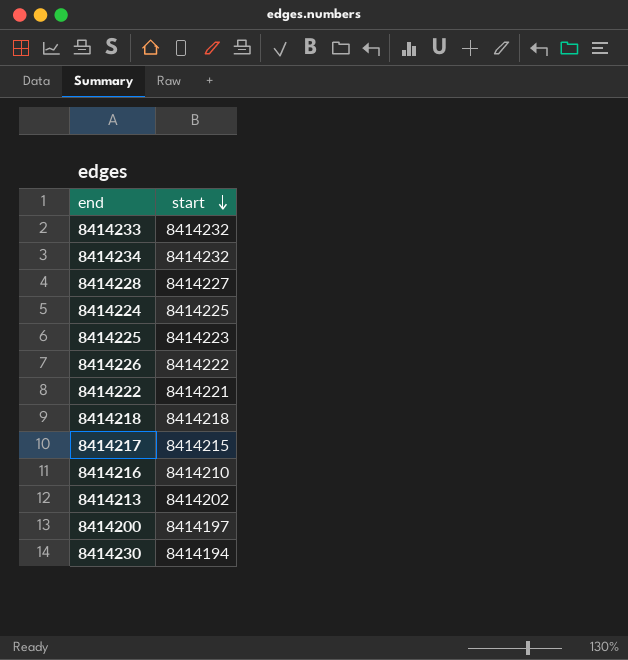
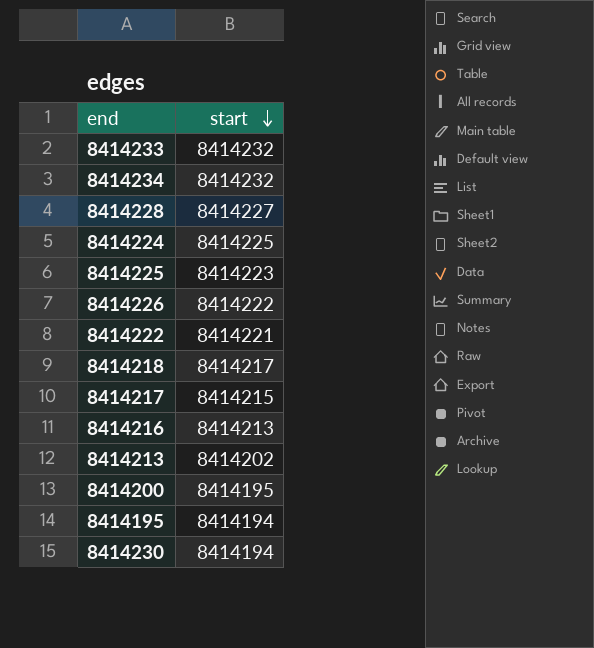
8414218 | start: 8414218 -> 8414217
8414216 | start: 8414210 -> 8414213
8414200 | start: 8414197 -> 8414195
row 8414195: none -> 8414194

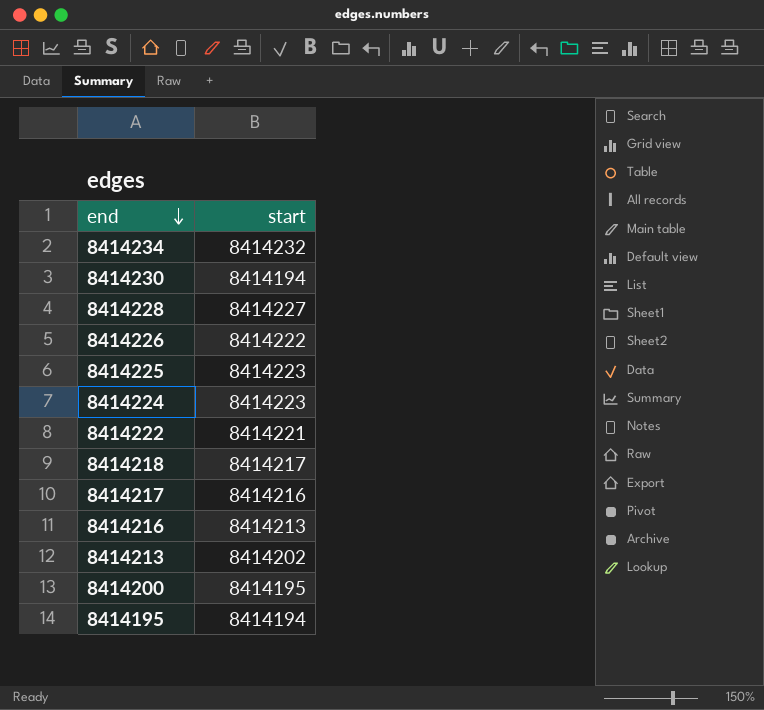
row order: start descending -> end descending
row 8414233: 8414232 -> none
8414224 | start: 8414225 -> 8414223
8414217 | start: 8414215 -> 8414216

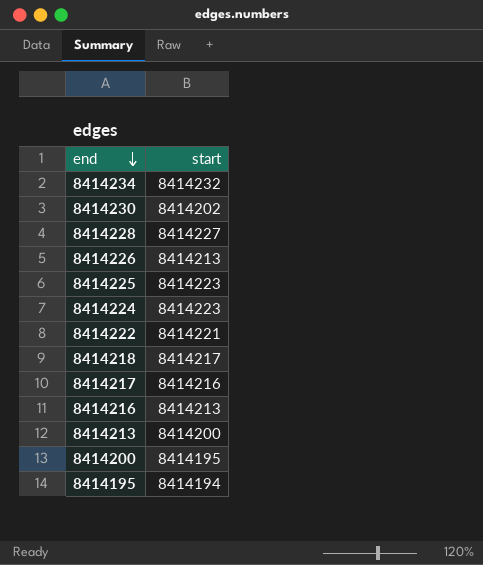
8414230 | start: 8414194 -> 8414202
8414226 | start: 8414222 -> 8414213
8414213 | start: 8414202 -> 8414200

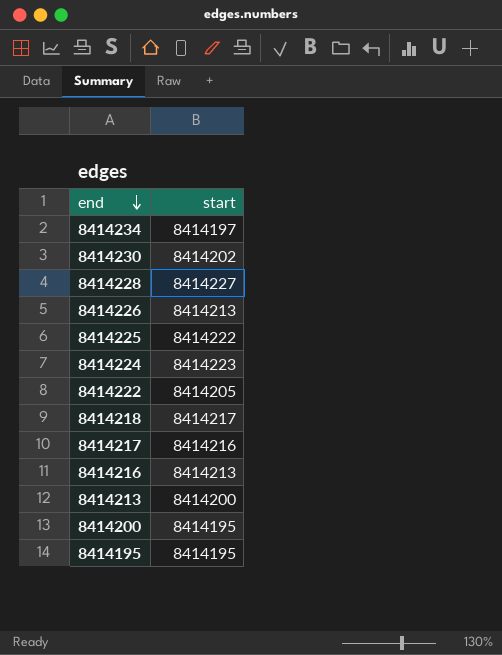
8414234 | start: 8414232 -> 8414197
8414225 | start: 8414223 -> 8414222
8414222 | start: 8414221 -> 8414205
8414195 | start: 8414194 -> 8414195

